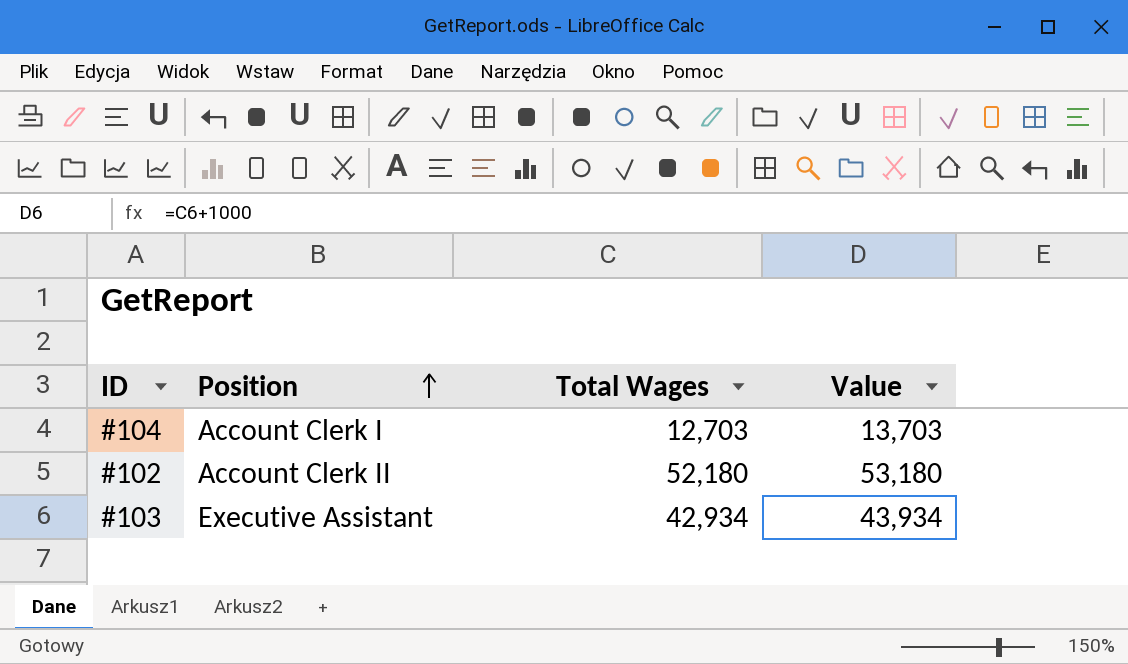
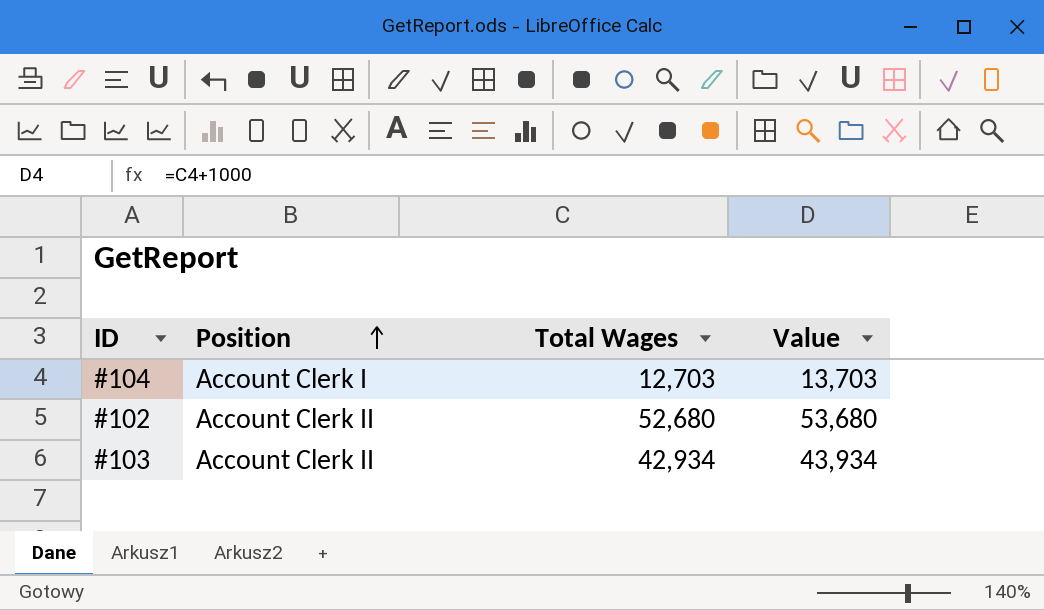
#102 | Total Wages: 52,180 -> 52,680
#102 | Value: 53,180 -> 53,680
#103 | Position: Executive Assistant -> Account Clerk II

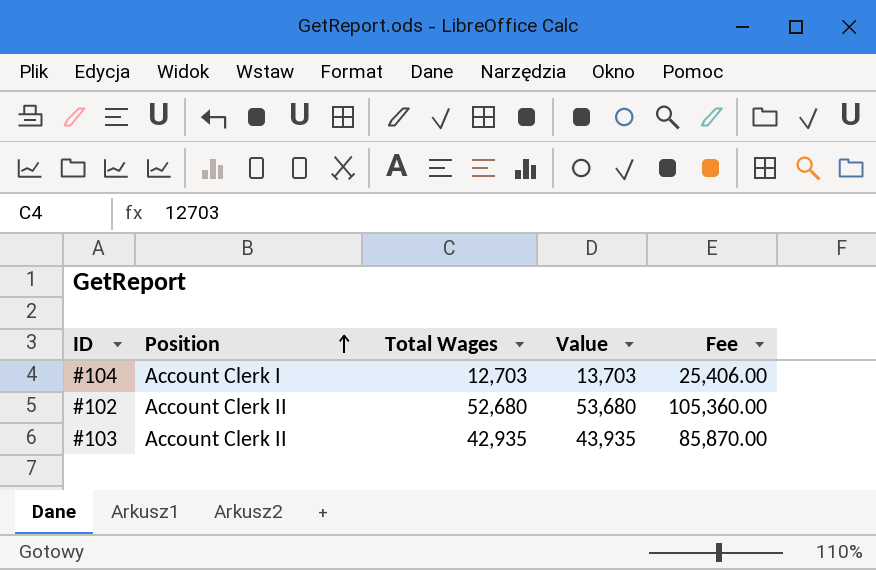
column Fee | formula: none -> [Total Wages] * 2
#103 | Total Wages: 42,934 -> 42,935
#103 | Value: 43,934 -> 43,935

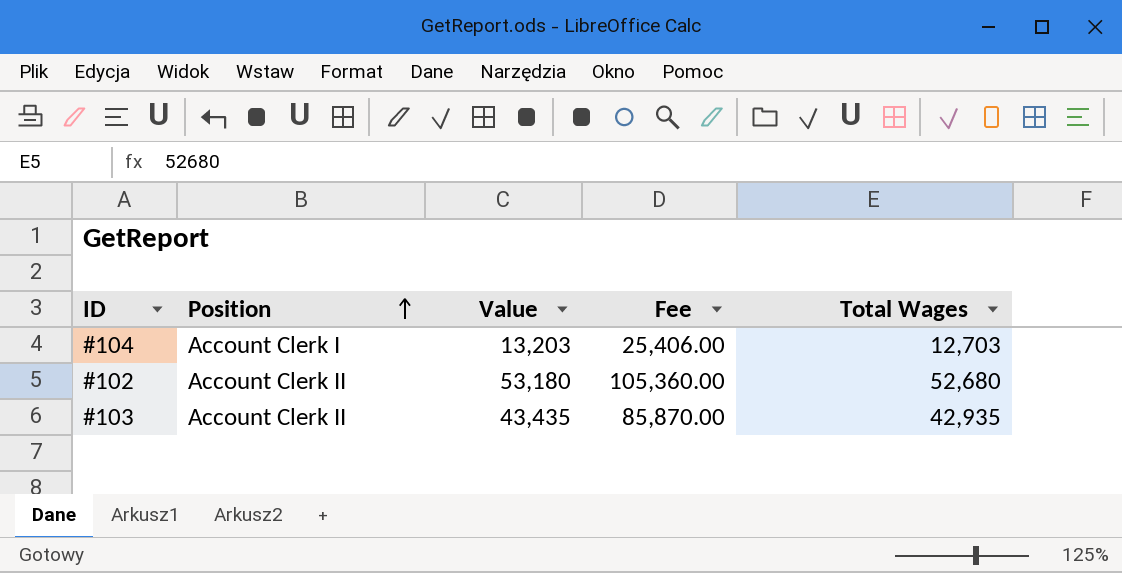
column Value | formula: [Total Wages] + 1000 -> [Total Wages] + 500
column Total Wages | position: 3 -> 5

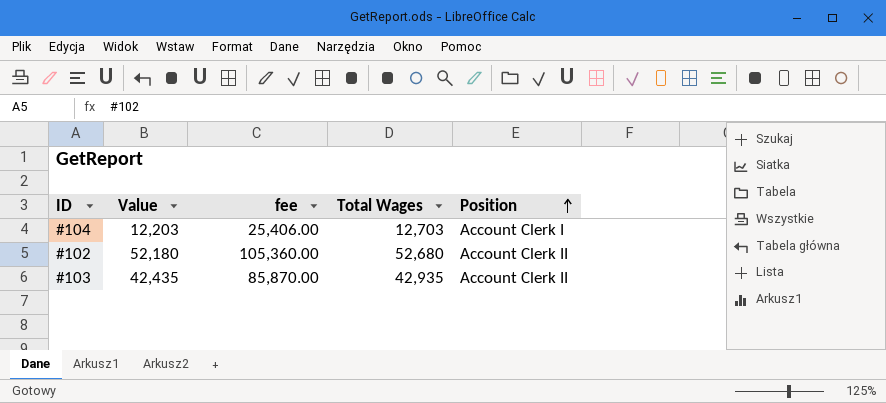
column Value | formula: [Total Wages] + 500 -> [Total Wages] - 500
column name: Fee -> fee
column Position | position: 2 -> 5

